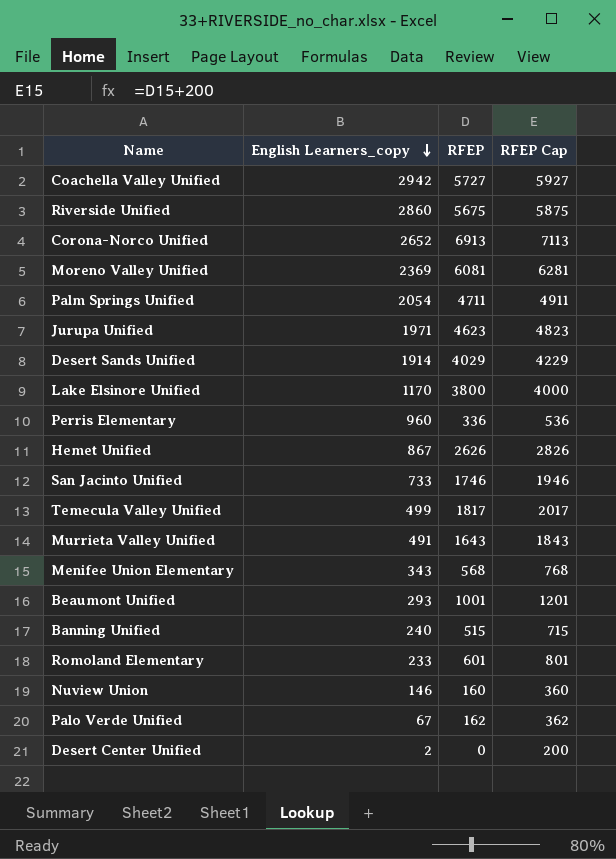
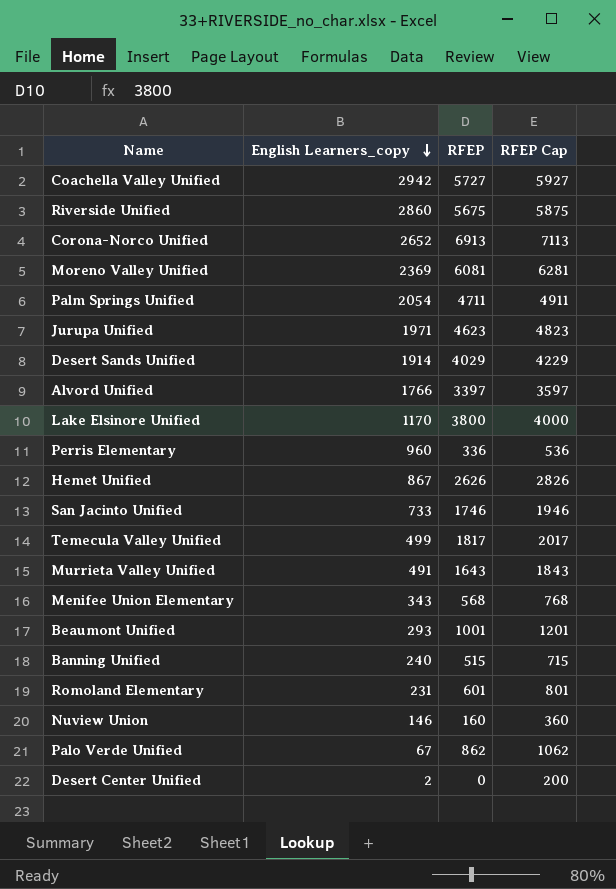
row Alvord Unified: none -> 1766 | 3397 | 3597
Romoland Elementary | English Learners_copy: 233 -> 231
Palo Verde Unified | RFEP: 162 -> 862
Palo Verde Unified | RFEP Cap: 362 -> 1062

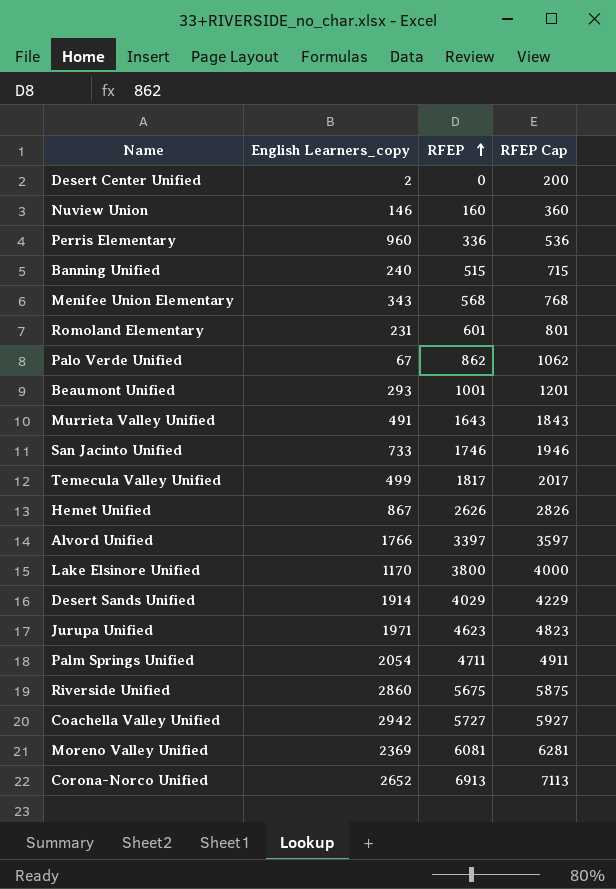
row order: English Learners_copy descending -> RFEP ascending

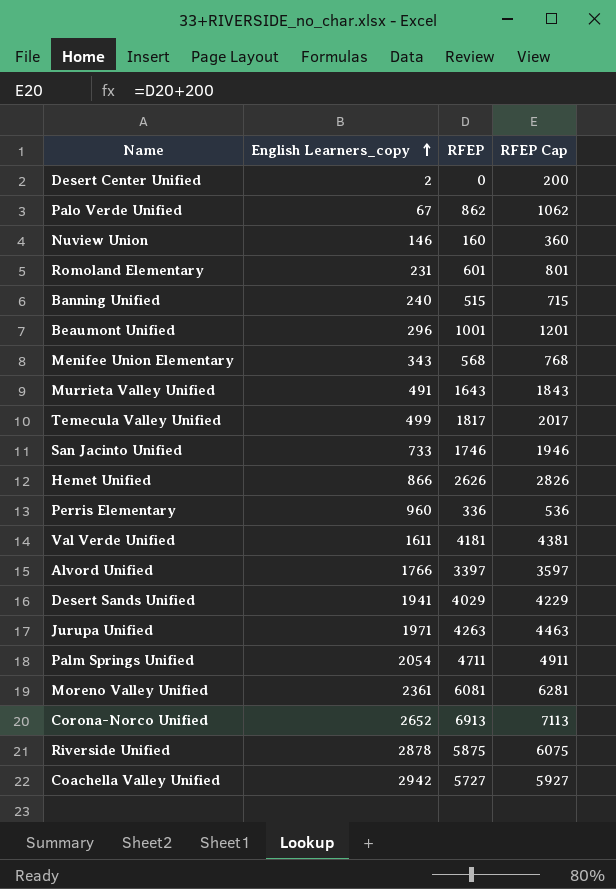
row order: RFEP ascending -> English Learners_copy ascending
row Lake Elsinore Unified: 1170 | 3800 | 4000 -> none
Beaumont Unified | English Learners_copy: 293 -> 296
Hemet Unified | English Learners_copy: 867 -> 866
row Val Verde Unified: none -> 1611 | 4181 | 4381
Desert Sands Unified | English Learners_copy: 1914 -> 1941
Jurupa Unified | RFEP: 4623 -> 4263
Jurupa Unified | RFEP Cap: 4823 -> 4463
Moreno Valley Unified | English Learners_copy: 2369 -> 2361
Riverside Unified | English Learners_copy: 2860 -> 2878
Riverside Unified | RFEP: 5675 -> 5875
Riverside Unified | RFEP Cap: 5875 -> 6075

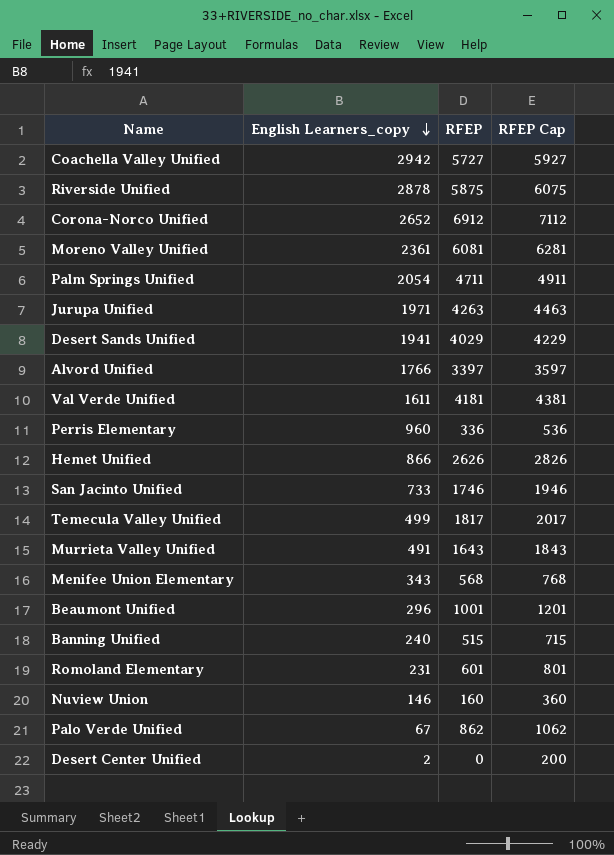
row order: English Learners_copy ascending -> English Learners_copy descending
Corona-Norco Unified | RFEP: 6913 -> 6912
Corona-Norco Unified | RFEP Cap: 7113 -> 7112

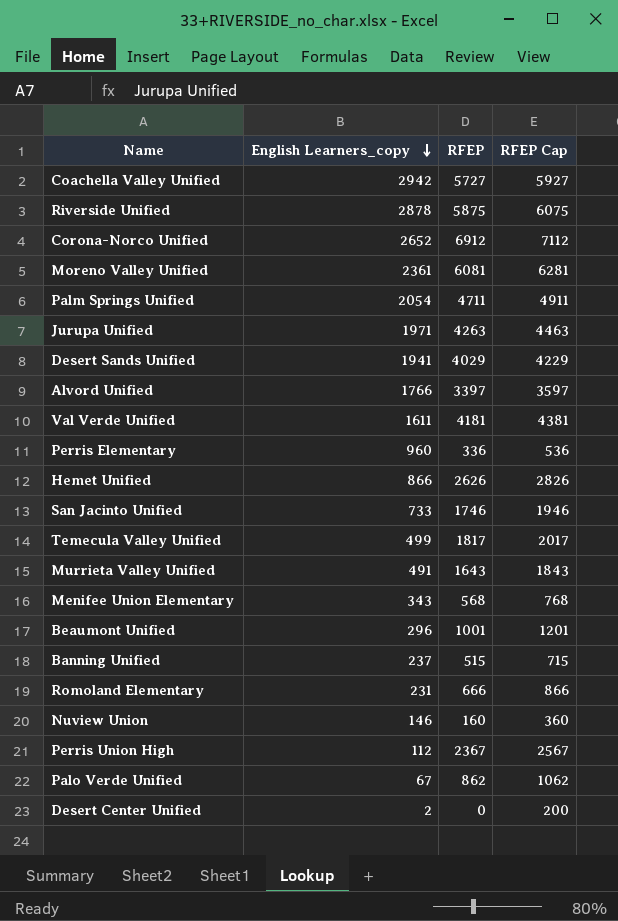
Banning Unified | English Learners_copy: 240 -> 237
Romoland Elementary | RFEP: 601 -> 666
Romoland Elementary | RFEP Cap: 801 -> 866
row Perris Union High: none -> 112 | 2367 | 2567

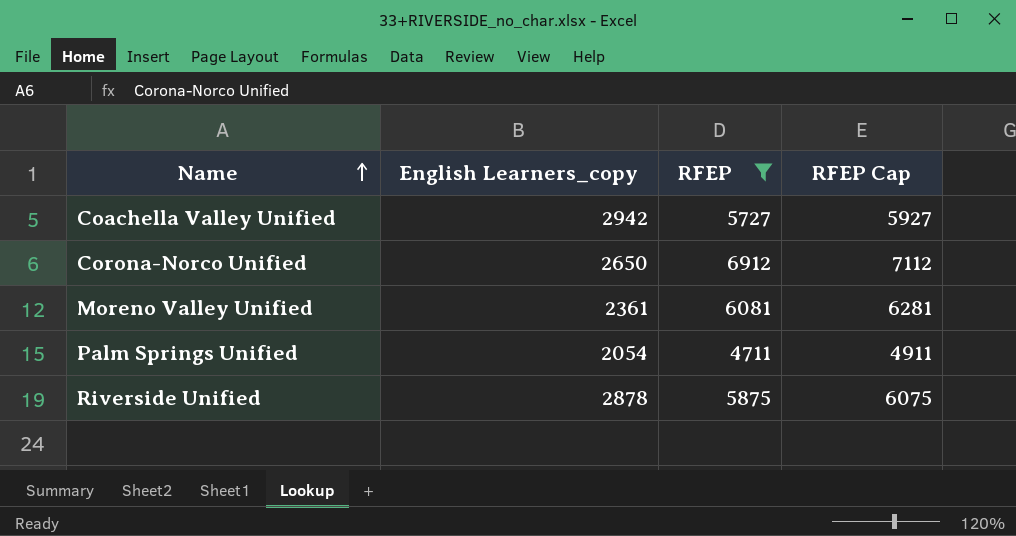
filter: none -> RFEP >= 4711
row order: English Learners_copy descending -> Name ascending
Corona-Norco Unified | English Learners_copy: 2652 -> 2650

